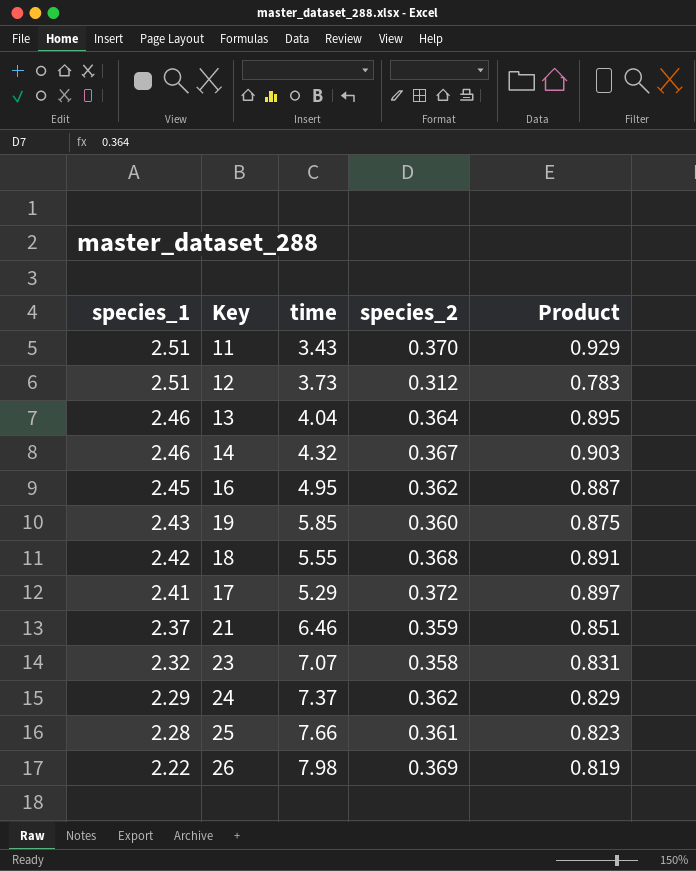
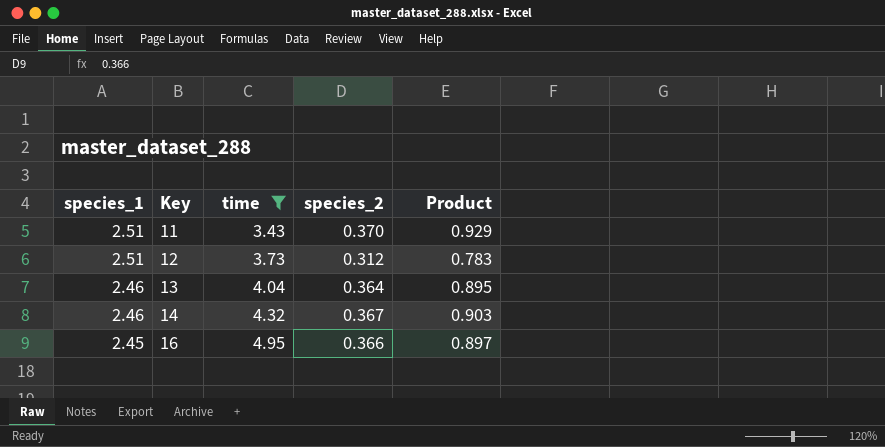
filter: none -> time <= 4.95
16 | species_2: 0.362 -> 0.366
16 | Product: 0.887 -> 0.897

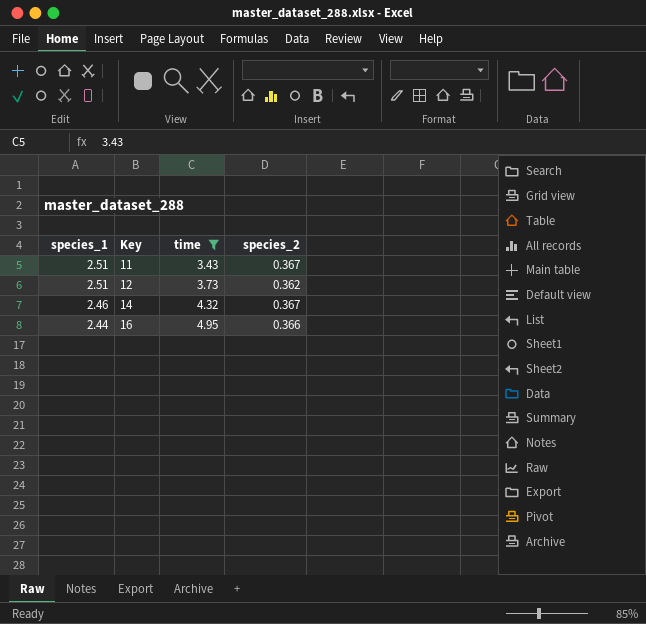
column Product | formula: [species_1] * [species_2] -> none
row 13: 2.46 | 4.04 | 0.364 | 0.895 -> none
11 | species_2: 0.370 -> 0.367
12 | species_2: 0.312 -> 0.362
16 | species_1: 2.45 -> 2.44

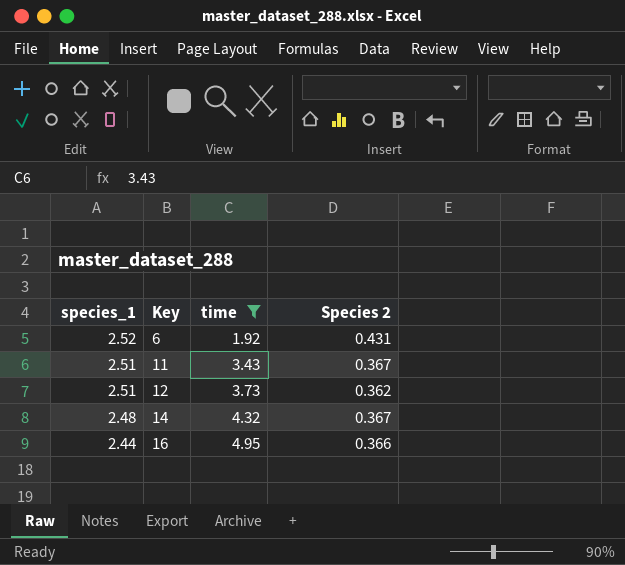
column name: species_2 -> Species 2
row 6: none -> 2.52 | 1.92 | 0.431
14 | species_1: 2.46 -> 2.48

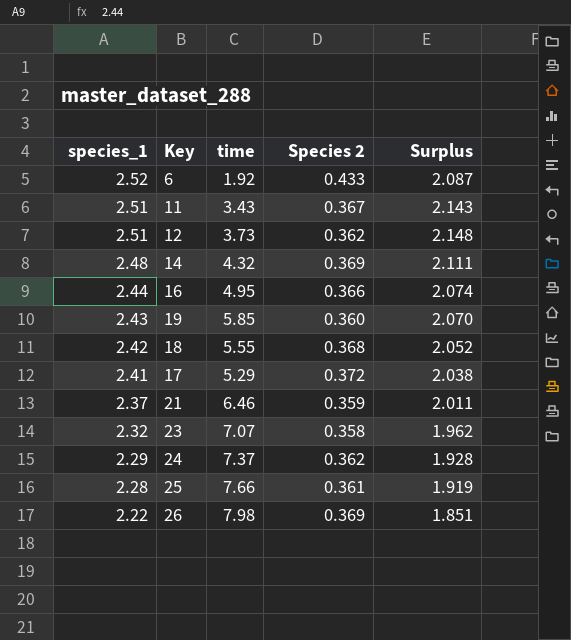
filter: time <= 4.95 -> none
column Surplus | formula: none -> [species_1] - [Species 2]
6 | Species 2: 0.431 -> 0.433
14 | Species 2: 0.367 -> 0.369

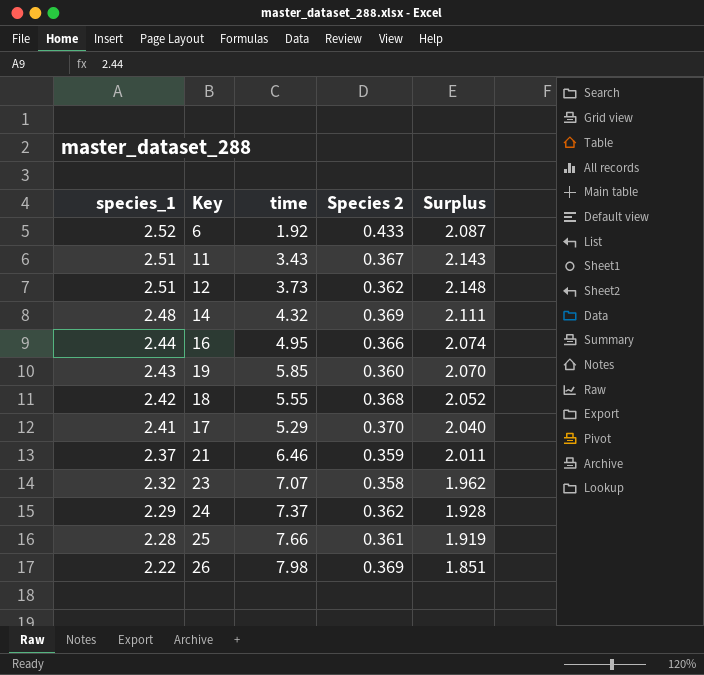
17 | Species 2: 0.372 -> 0.370
17 | Surplus: 2.038 -> 2.040

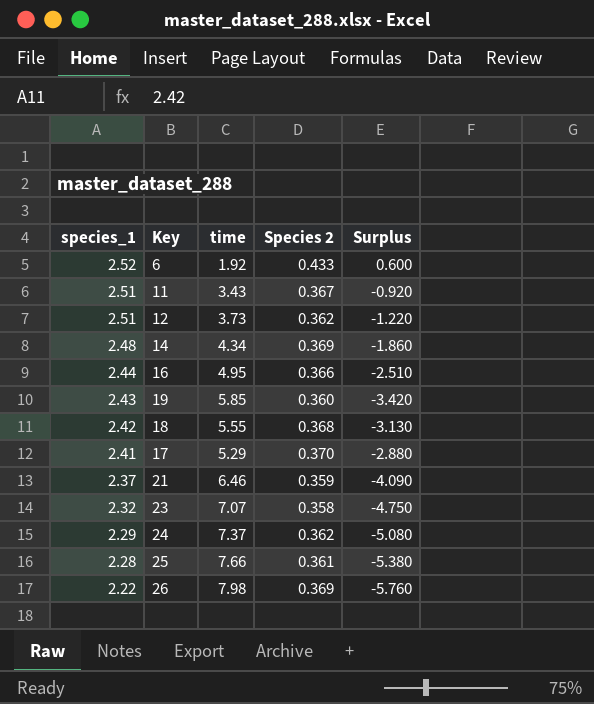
column Surplus | formula: [species_1] - [Species 2] -> [species_1] - [time]
14 | time: 4.32 -> 4.34

